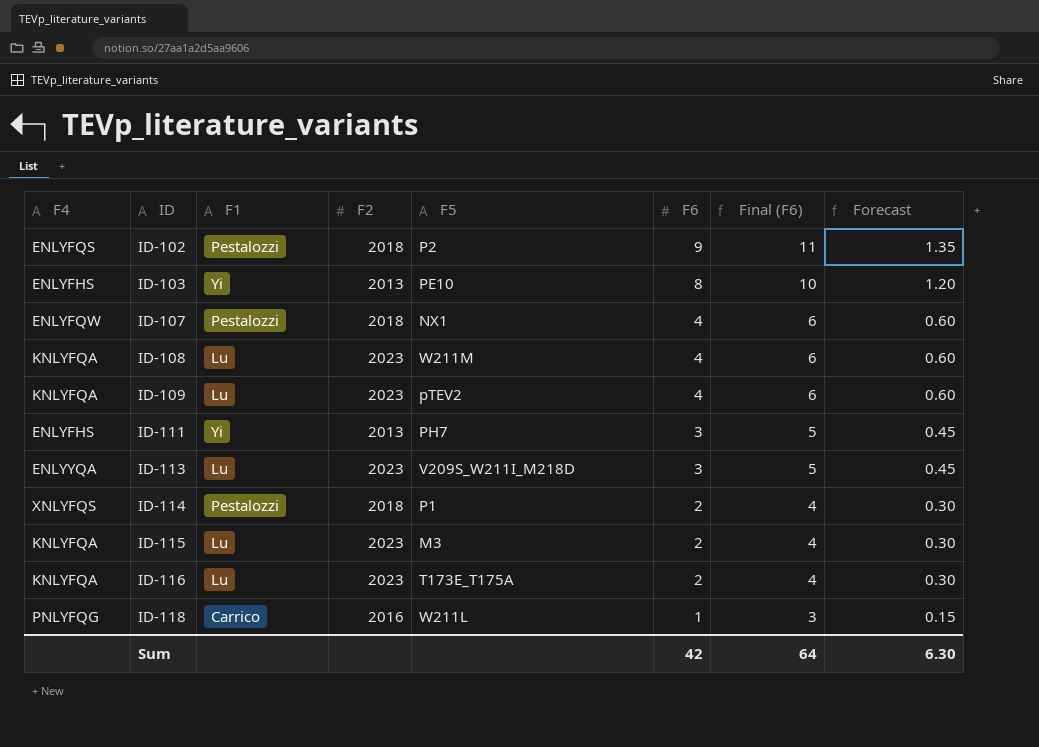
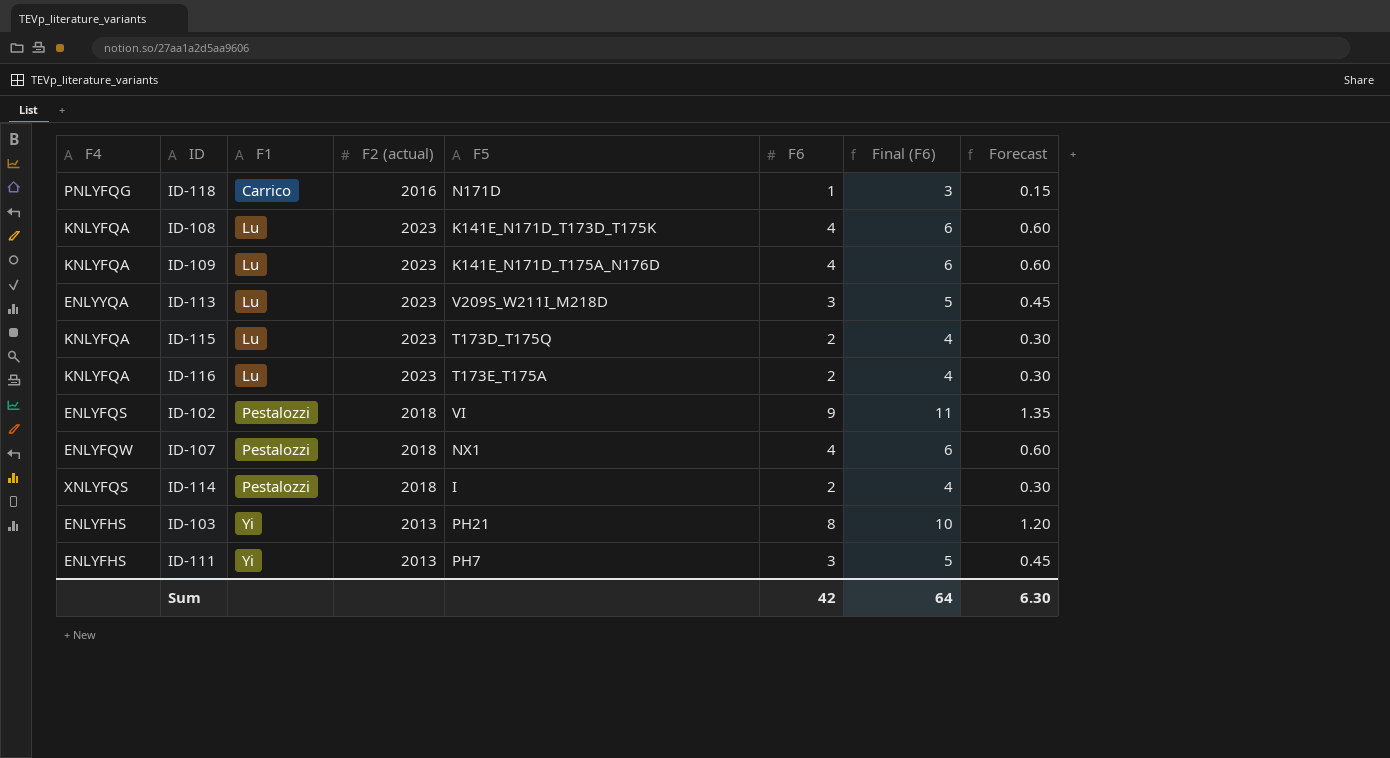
row order: ID ascending -> F1 ascending
column name: F2 -> F2 (actual)
ID-118 | F5: W211L -> N171D
ID-108 | F5: W211M -> K141E_N171D_T173D_T175K
ID-109 | F5: pTEV2 -> K141E_N171D_T175A_N176D
ID-115 | F5: M3 -> T173D_T175Q
ID-102 | F5: P2 -> VI
ID-114 | F5: P1 -> I
ID-103 | F5: PE10 -> PH21

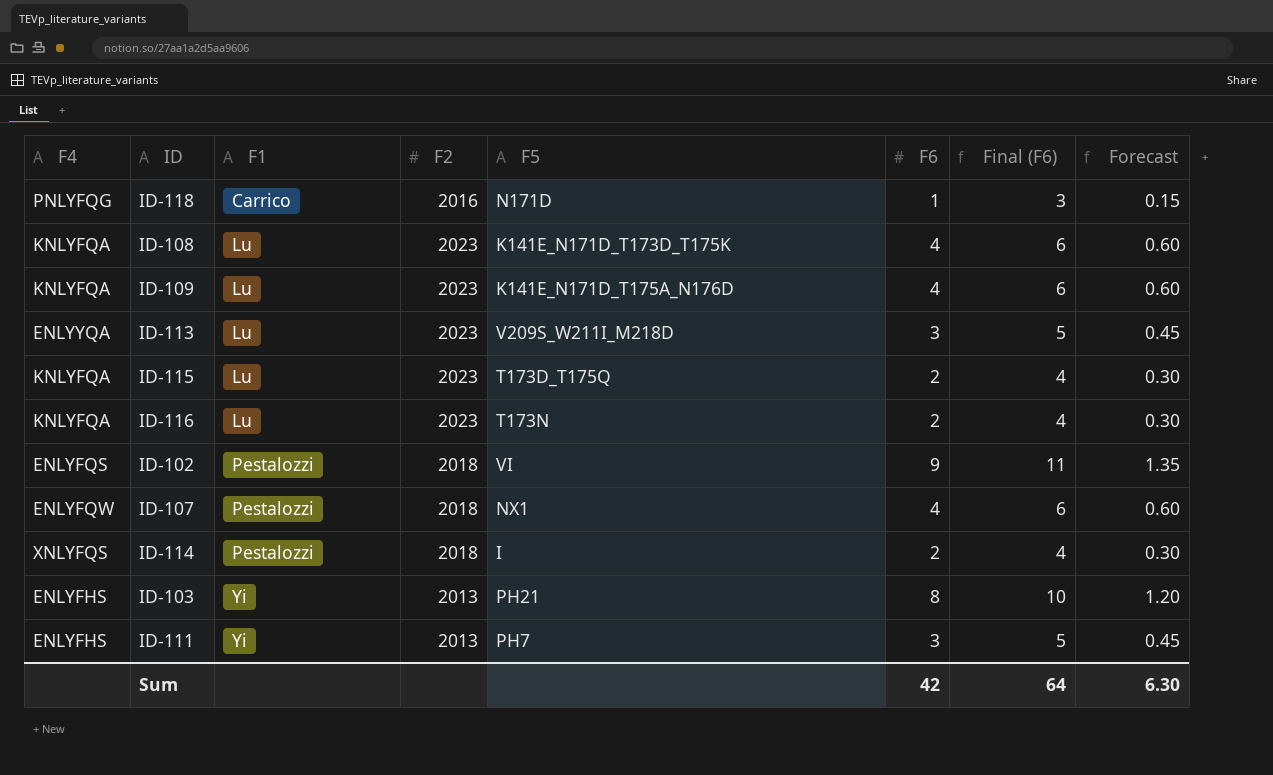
column name: F2 (actual) -> F2
ID-116 | F5: T173E_T175A -> T173N

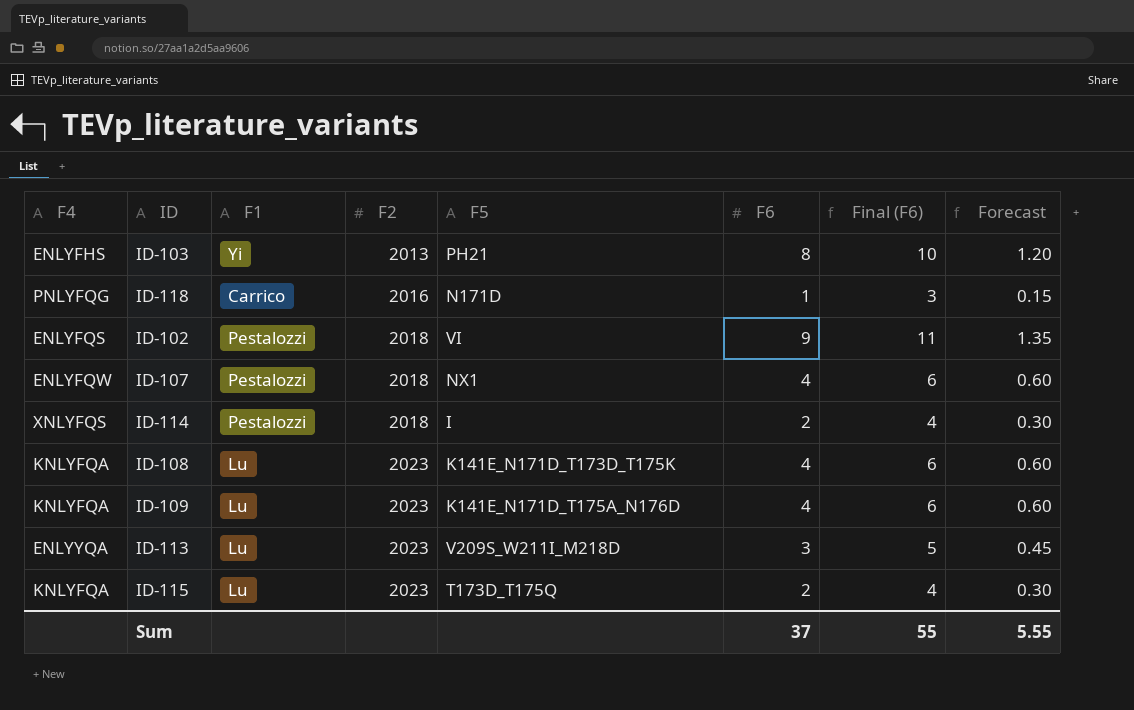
row order: F1 ascending -> F2 ascending
row ID-116: KNLYFQA | Lu | 2023 | T173N | 2 | 4 | 0.30 -> none
row ID-111: ENLYFHS | Yi | 2013 | PH7 | 3 | 5 | 0.45 -> none
Sum | F6: 42 -> 37
Sum | Final (F6): 64 -> 55
Sum | Forecast: 6.30 -> 5.55

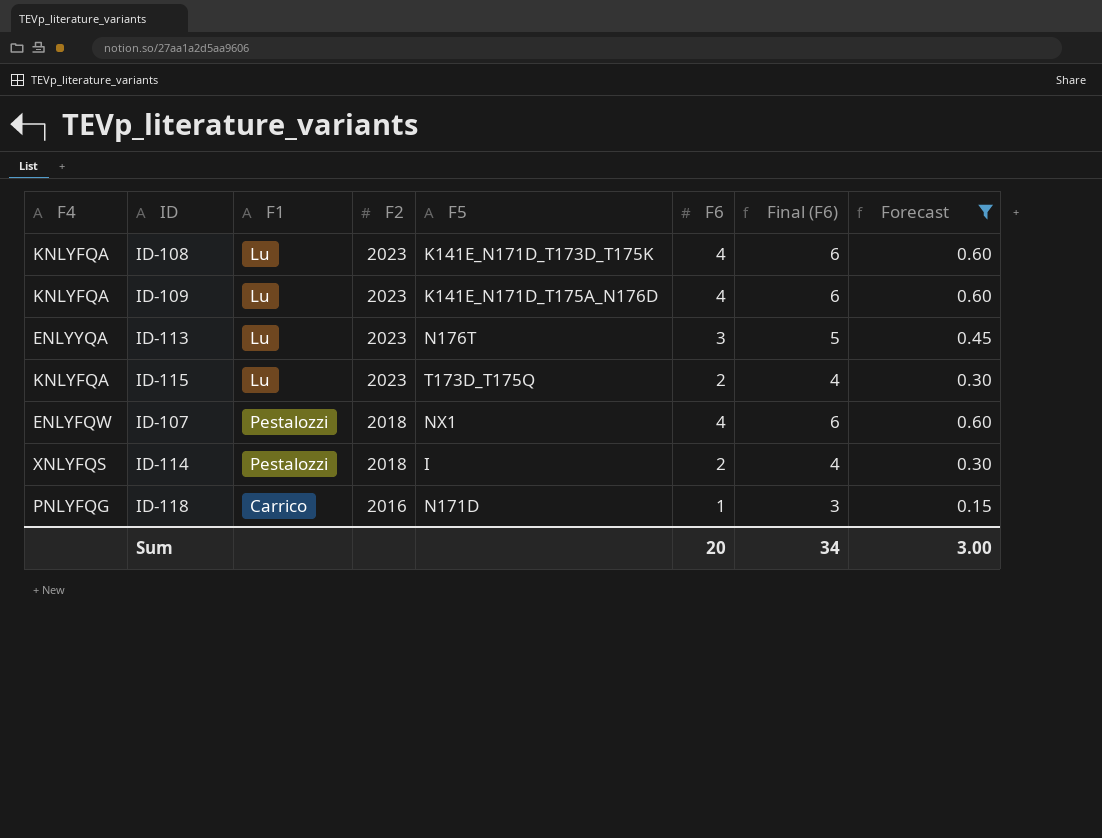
filter: none -> Forecast <= 0.60
row order: F2 ascending -> F2 descending
ID-113 | F5: V209S_W211I_M218D -> N176T
Sum | F6: 37 -> 20
Sum | Final (F6): 55 -> 34
Sum | Forecast: 5.55 -> 3.00

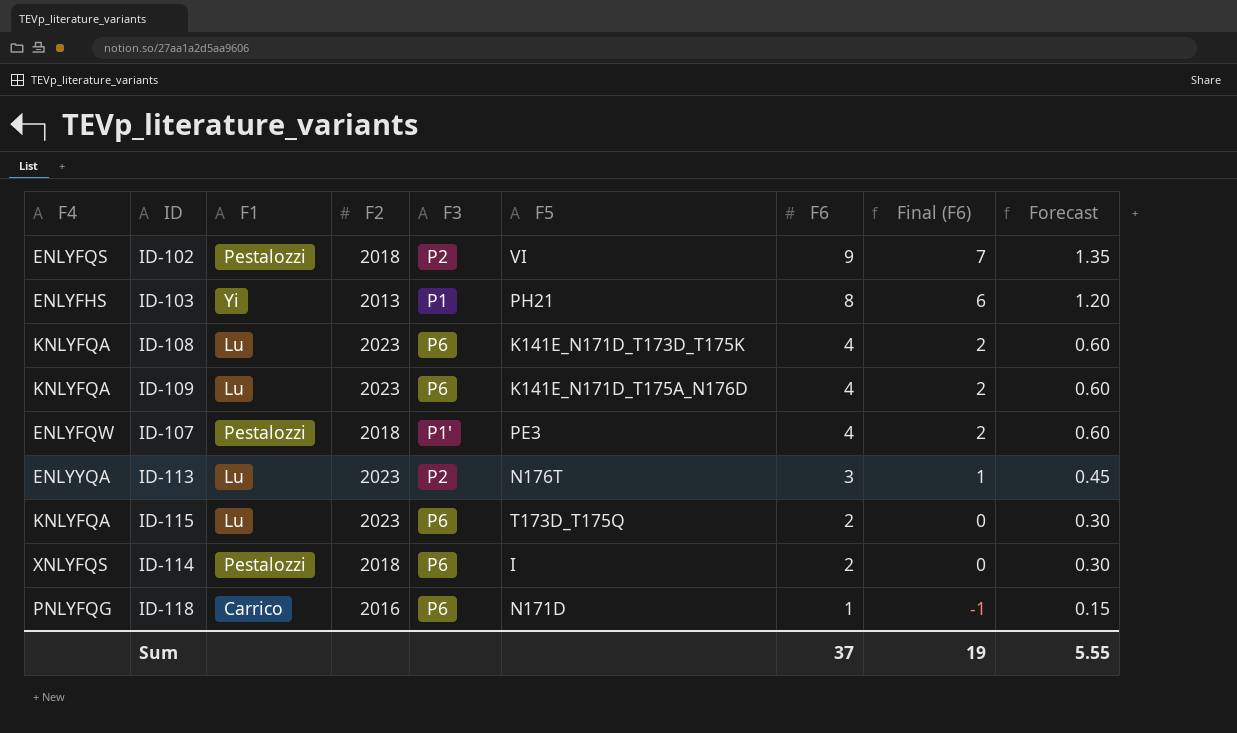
filter: Forecast <= 0.60 -> none
row order: F2 descending -> F6 descending
column F3 | position: none -> 5
column Final (F6) | formula: [F6] + 2 -> [F6] - 2
ID-107 | F5: NX1 -> PE3
Sum | F6: 20 -> 37
Sum | Final (F6): 34 -> 19
Sum | Forecast: 3.00 -> 5.55

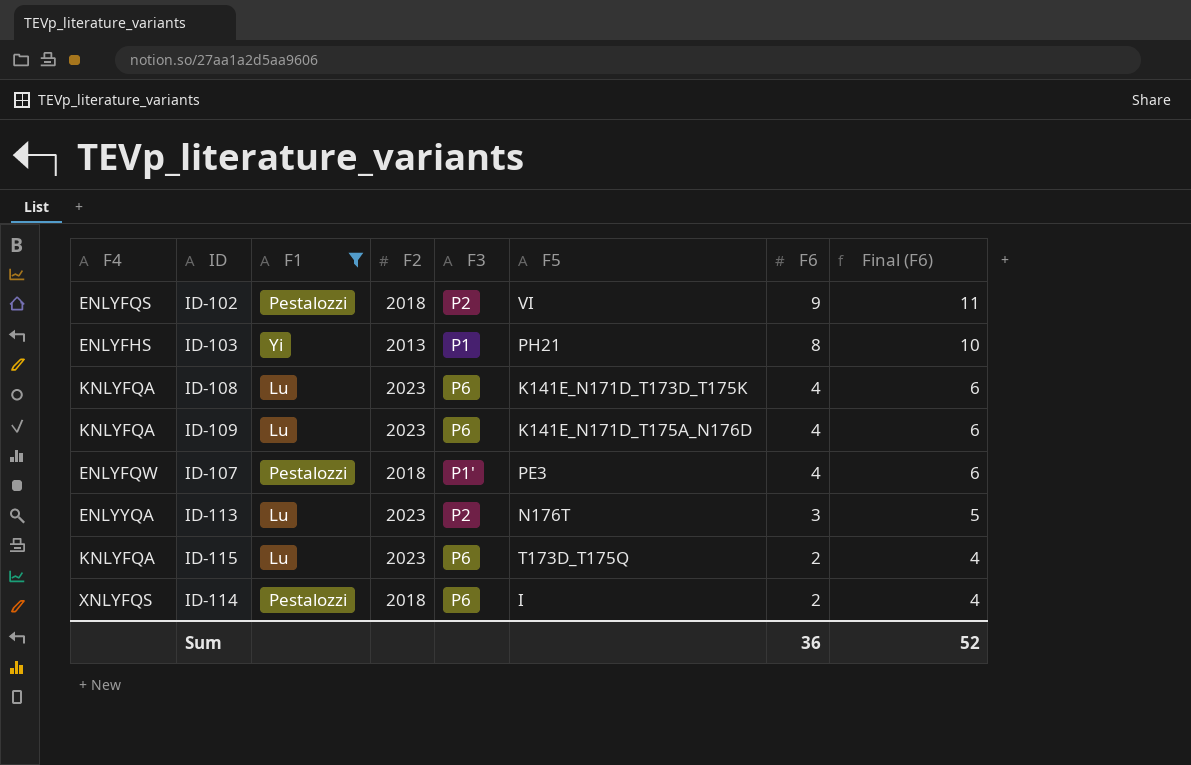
filter: none -> F1 != Carrico
column Forecast | formula: [F6] * 0.15 -> none
column Final (F6) | formula: [F6] - 2 -> [F6] + 2
Sum | F6: 37 -> 36
Sum | Final (F6): 19 -> 52

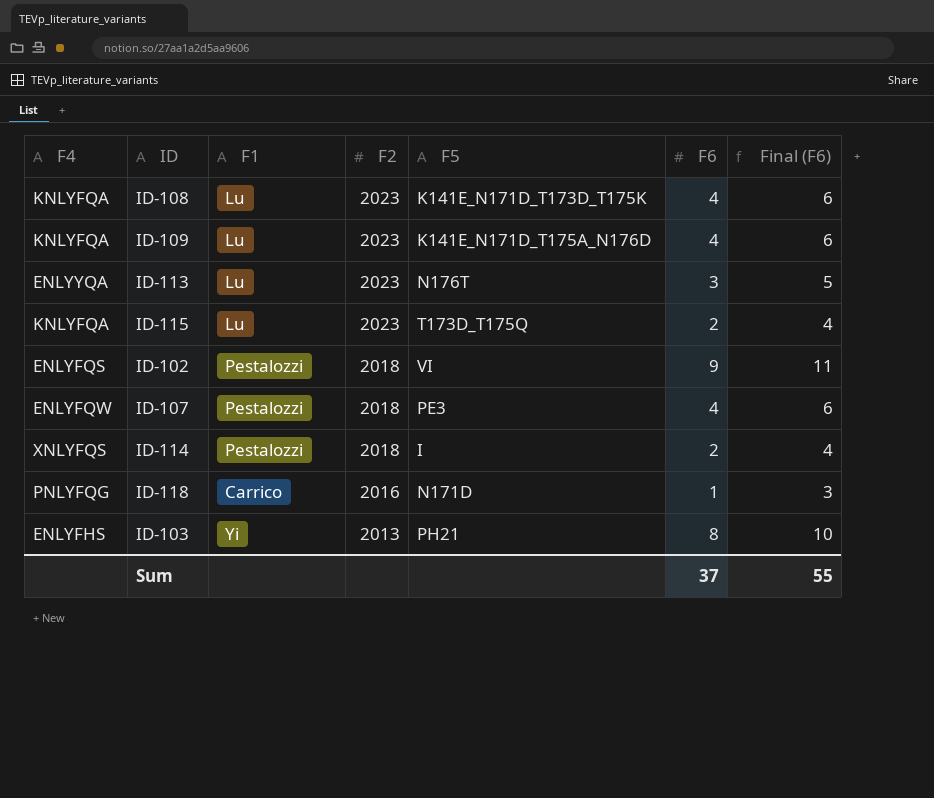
filter: F1 != Carrico -> none
row order: F6 descending -> F2 descending
column F3 | position: 5 -> none
Sum | F6: 36 -> 37
Sum | Final (F6): 52 -> 55

